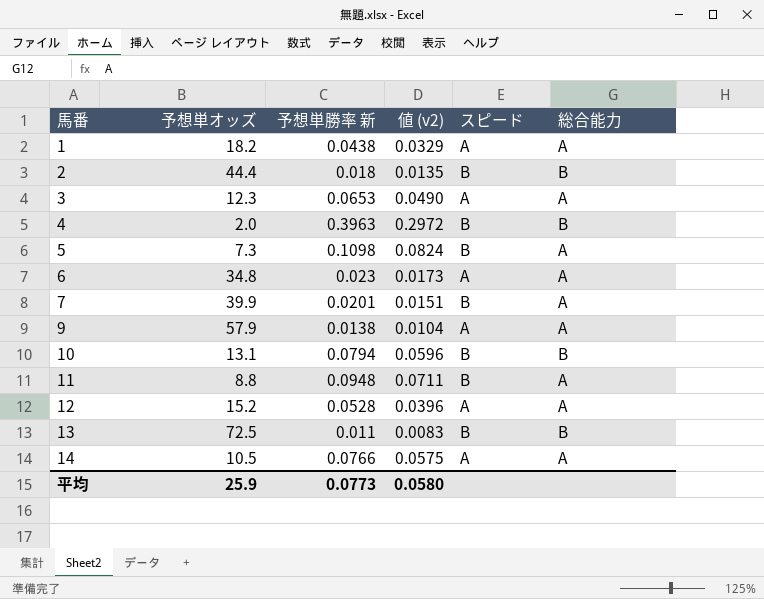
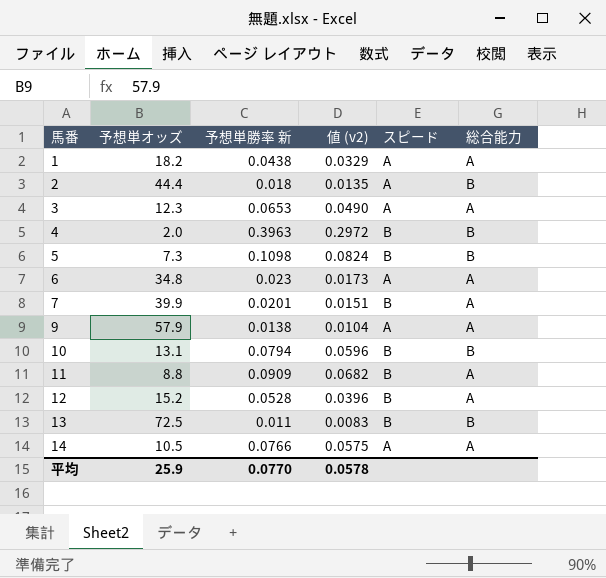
2 | スピード: B -> A
5 | 総合能力: A -> B
11 | 予想単勝率 新: 0.0948 -> 0.0909
11 | 値 (v2): 0.0711 -> 0.0682
12 | スピード: A -> B
平均 | 予想単勝率 新: 0.0773 -> 0.0770
平均 | 値 (v2): 0.0580 -> 0.0578

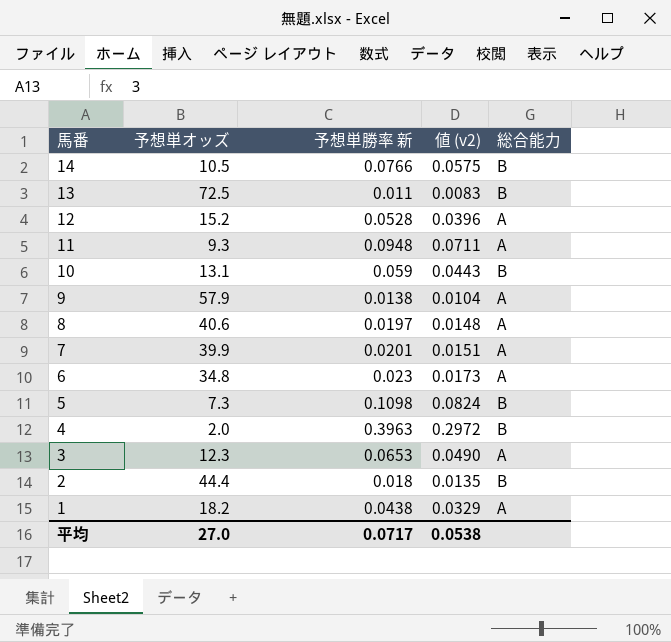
row order: 馬番 ascending -> 馬番 descending
column スピード | position: 5 -> none
14 | 総合能力: A -> B
11 | 予想単オッズ: 8.8 -> 9.3
11 | 予想単勝率 新: 0.0909 -> 0.0948
11 | 値 (v2): 0.0682 -> 0.0711
10 | 予想単勝率 新: 0.0794 -> 0.059
10 | 値 (v2): 0.0596 -> 0.0443
row 8: none -> 40.6 | 0.0197 | 0.0148 | A
平均 | 予想単オッズ: 25.9 -> 27.0
平均 | 予想単勝率 新: 0.0770 -> 0.0717
平均 | 値 (v2): 0.0578 -> 0.0538

